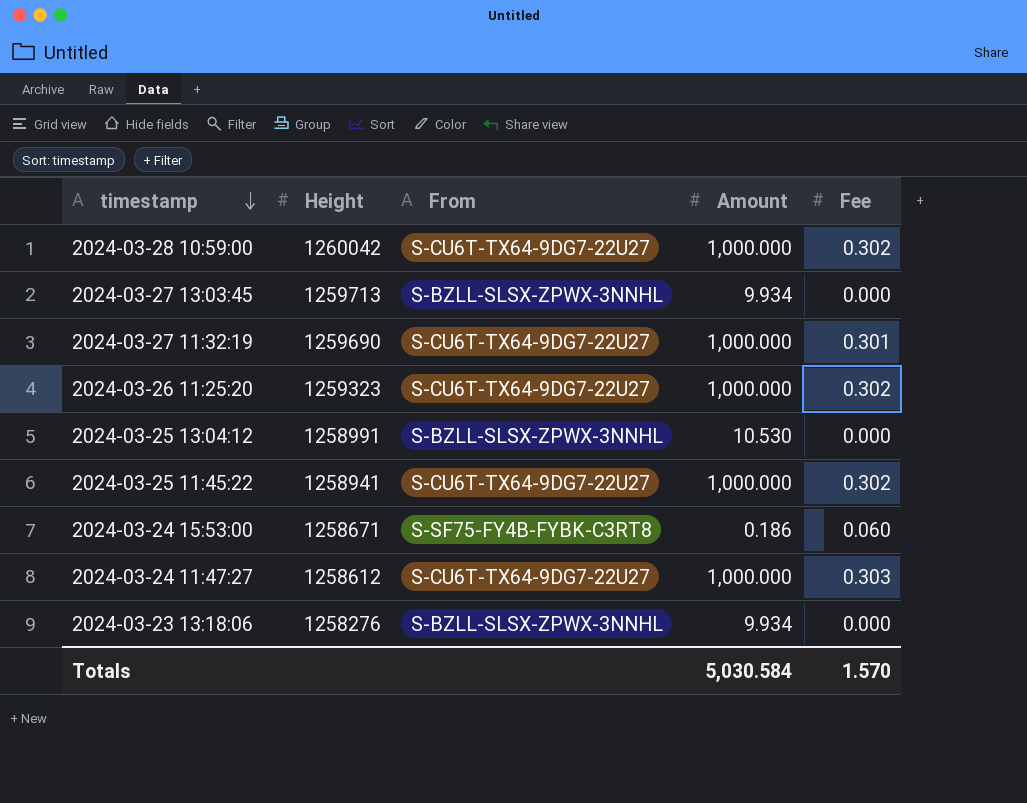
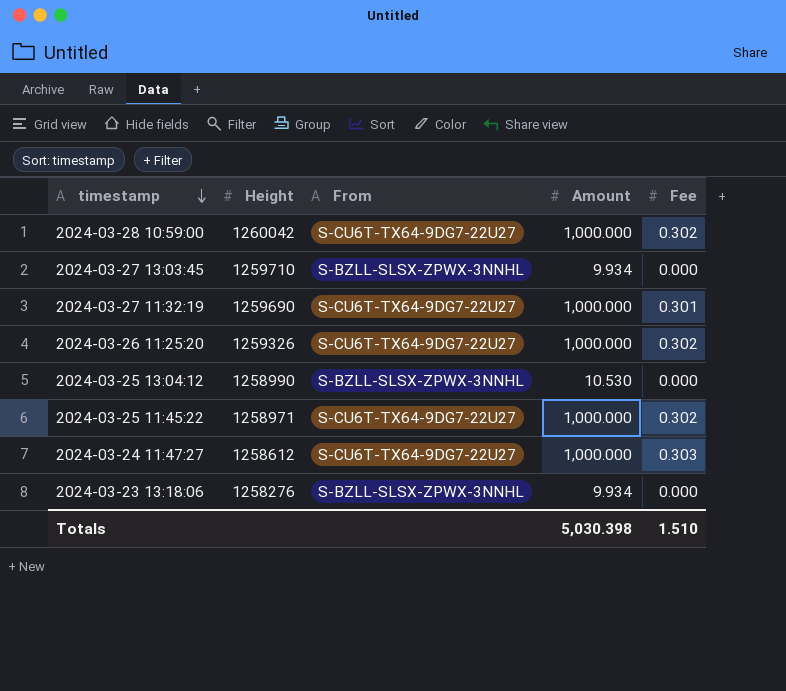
row 2024-03-24 15:53:00: 1258671 | S-SF75-FY4B-FYBK-C3RT8 | 0.186 | 0.060 -> none
2024-03-27 13:03:45 | Height: 1259713 -> 1259710
2024-03-26 11:25:20 | Height: 1259323 -> 1259326
2024-03-25 13:04:12 | Height: 1258991 -> 1258990
2024-03-25 11:45:22 | Height: 1258941 -> 1258971
Totals | Amount: 5,030.584 -> 5,030.398
Totals | Fee: 1.570 -> 1.510

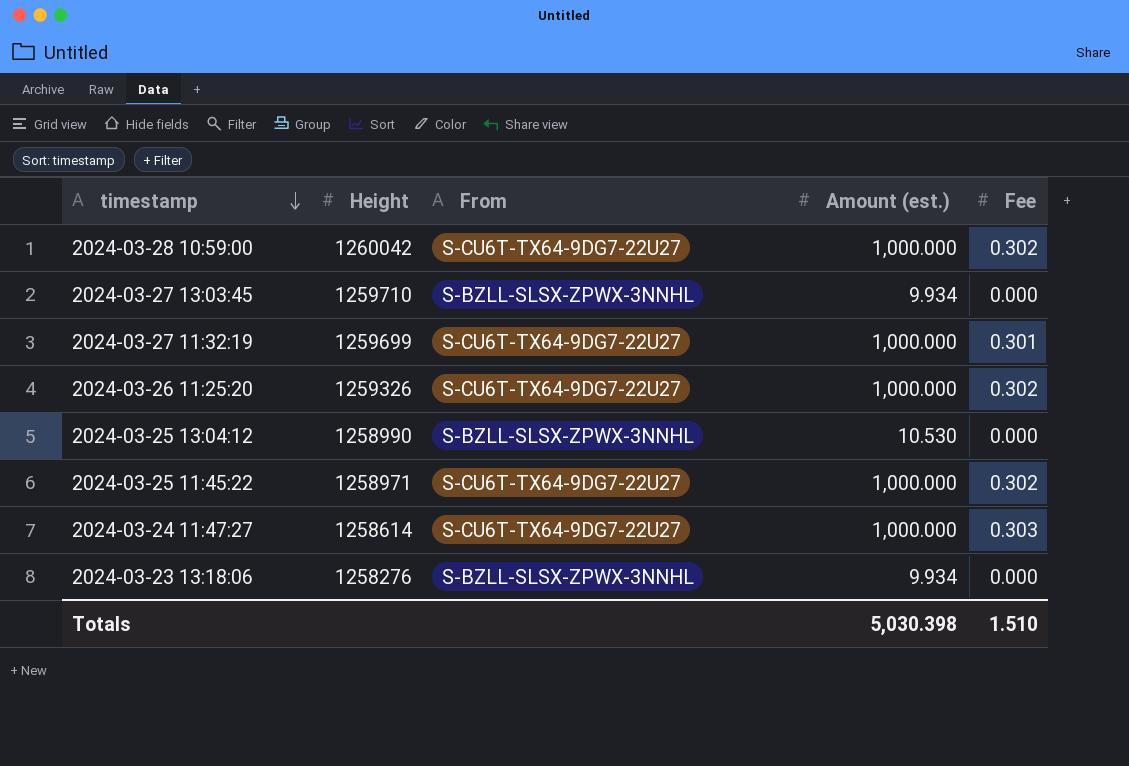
column name: Amount -> Amount (est.)
2024-03-27 11:32:19 | Height: 1259690 -> 1259699
2024-03-24 11:47:27 | Height: 1258612 -> 1258614

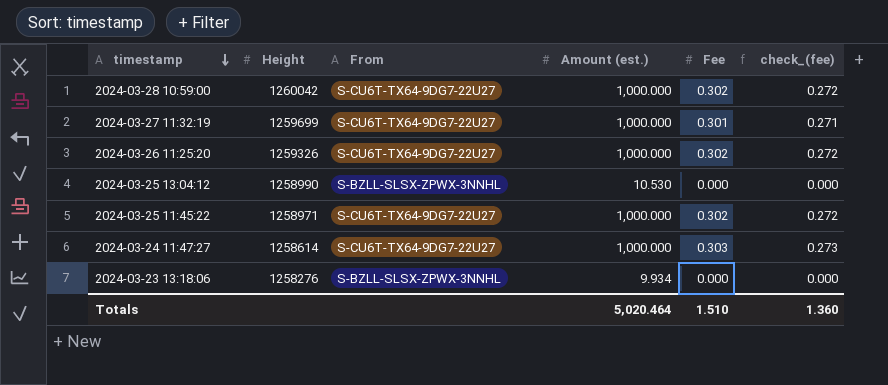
column check_(fee) | formula: none -> [Fee] * 0.9
row 2024-03-27 13:03:45: 1259710 | S-BZLL-SLSX-ZPWX-3NNHL | 9.934 | 0.000 -> none
Totals | Amount (est.): 5,030.398 -> 5,020.464

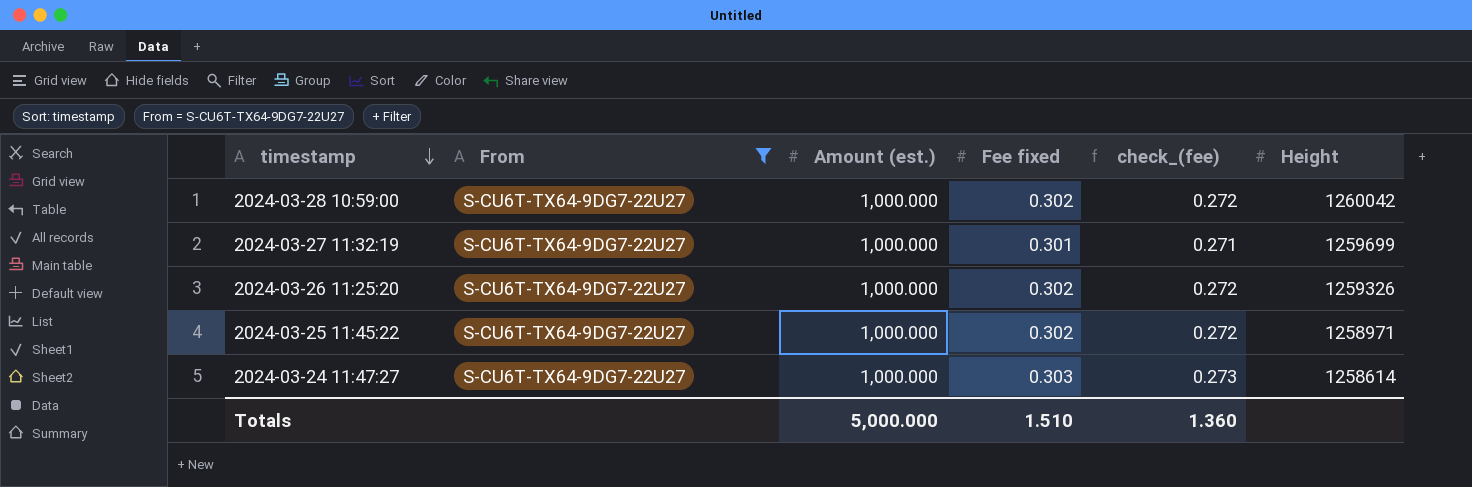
filter: none -> From = S-CU6T-TX64-9DG7-22U27
column name: Fee -> Fee fixed
column Height | position: 2 -> 6
Totals | Amount (est.): 5,020.464 -> 5,000.000

